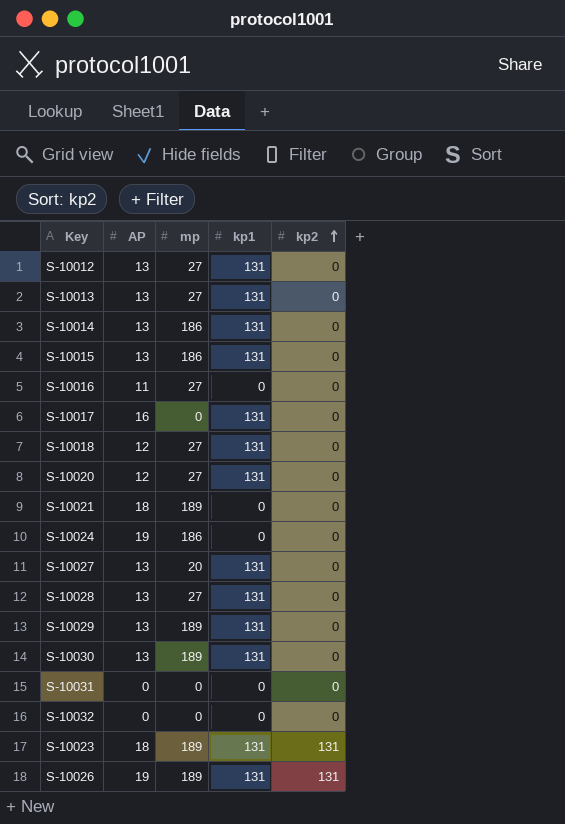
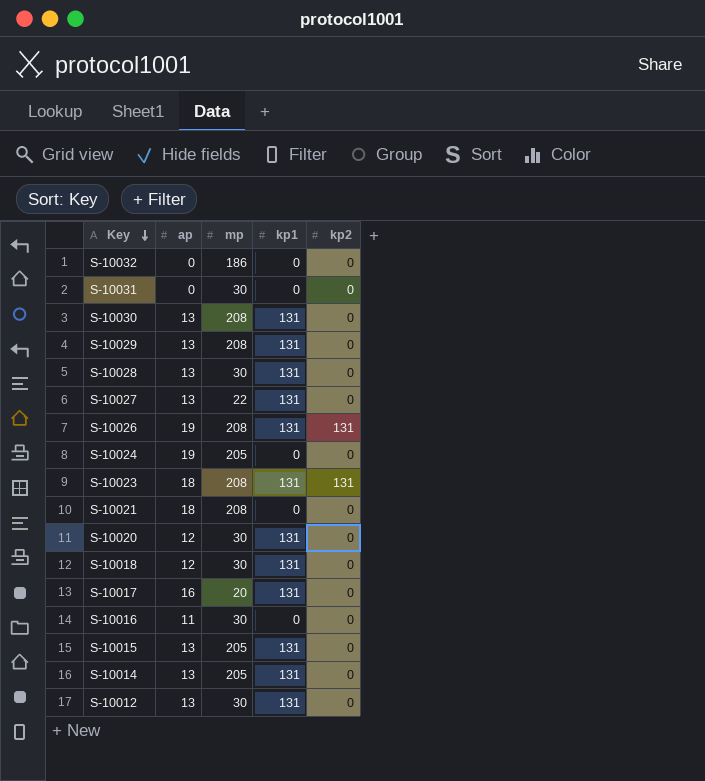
row order: kp2 ascending -> Key descending
column name: AP -> ap
row S-10013: 13 | 27 | 131 | 0 -> none
S-10032 | mp: 0 -> 186
S-10031 | mp: 0 -> 30
S-10030 | mp: 189 -> 208
S-10029 | mp: 189 -> 208
S-10028 | mp: 27 -> 30
S-10027 | mp: 20 -> 22
S-10026 | mp: 189 -> 208
S-10024 | mp: 186 -> 205
S-10023 | mp: 189 -> 208
S-10021 | mp: 189 -> 208
S-10020 | mp: 27 -> 30
S-10018 | mp: 27 -> 30
S-10017 | mp: 0 -> 20
S-10016 | mp: 27 -> 30
S-10015 | mp: 186 -> 205
S-10014 | mp: 186 -> 205
S-10012 | mp: 27 -> 30

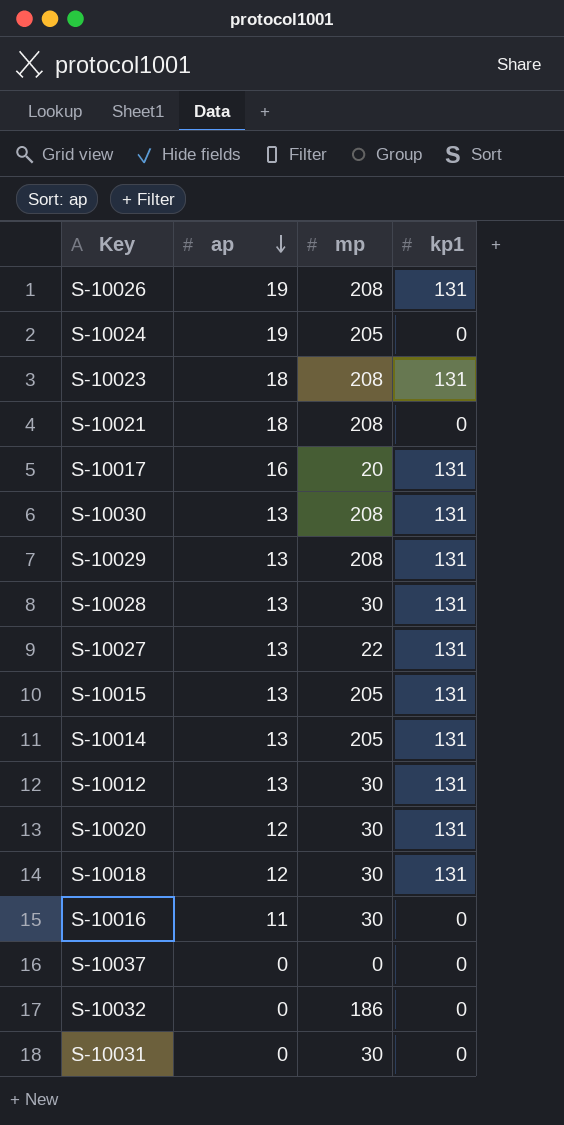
row order: Key descending -> ap descending
column kp2 | position: 5 -> none
row S-10037: none -> 0 | 0 | 0

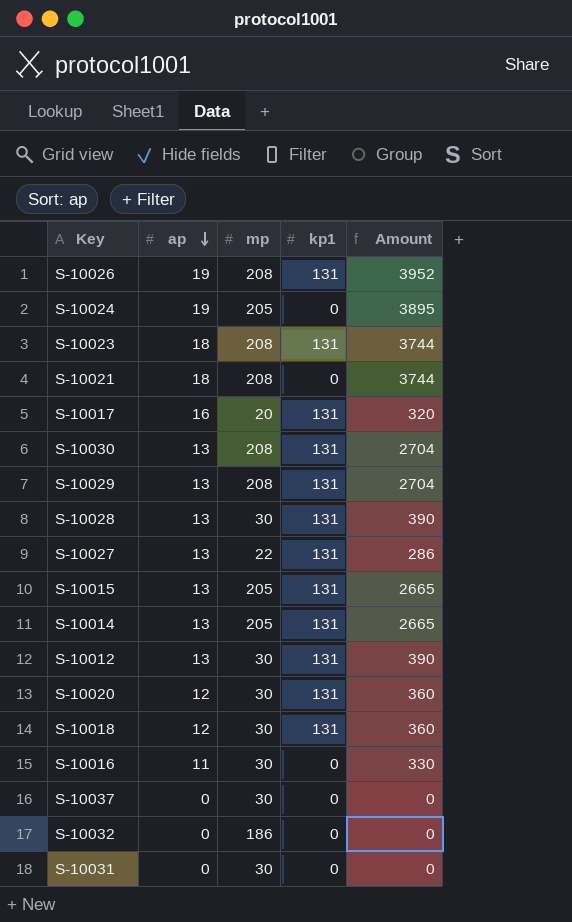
column Amount | formula: none -> [ap] * [mp]
S-10037 | mp: 0 -> 30

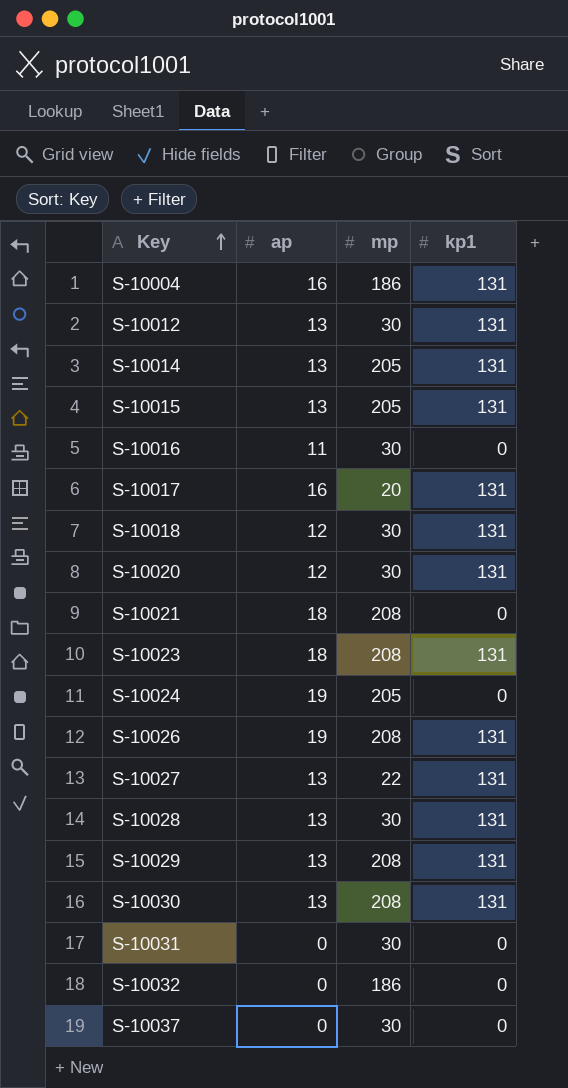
row order: ap descending -> Key ascending
column Amount | formula: [ap] * [mp] -> none
row S-10004: none -> 16 | 186 | 131

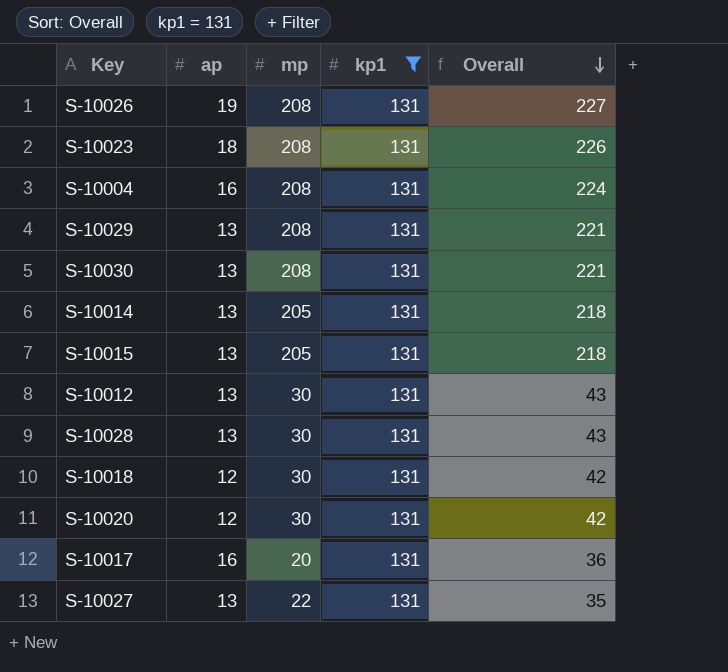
filter: none -> kp1 = 131
row order: Key ascending -> Overall descending
column Overall | formula: none -> [ap] + [mp]
S-10004 | mp: 186 -> 208

